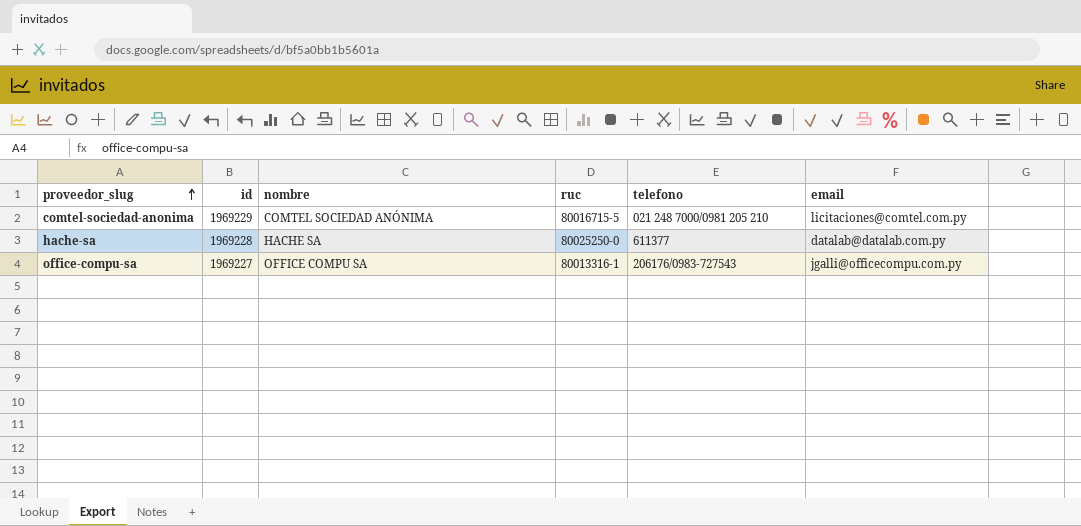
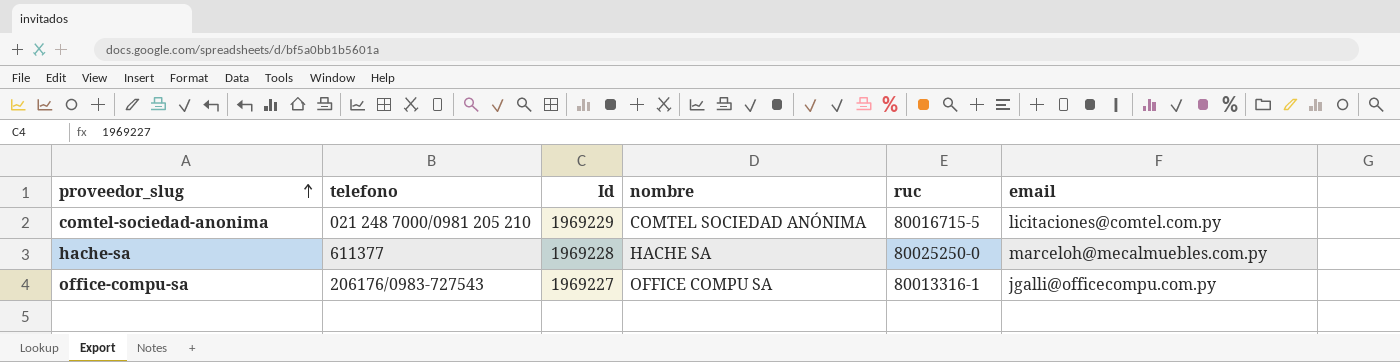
column telefono | position: 5 -> 2
column name: id -> Id
hache-sa | email: datalab@datalab.com.py -> marceloh@mecalmuebles.com.py

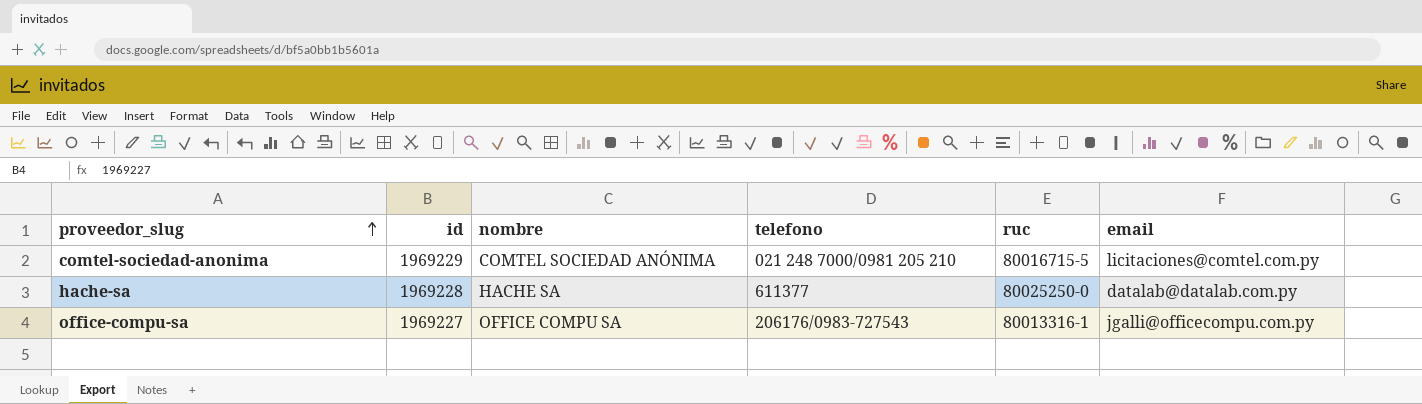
column name: Id -> id
column telefono | position: 2 -> 4
hache-sa | email: marceloh@mecalmuebles.com.py -> datalab@datalab.com.py

